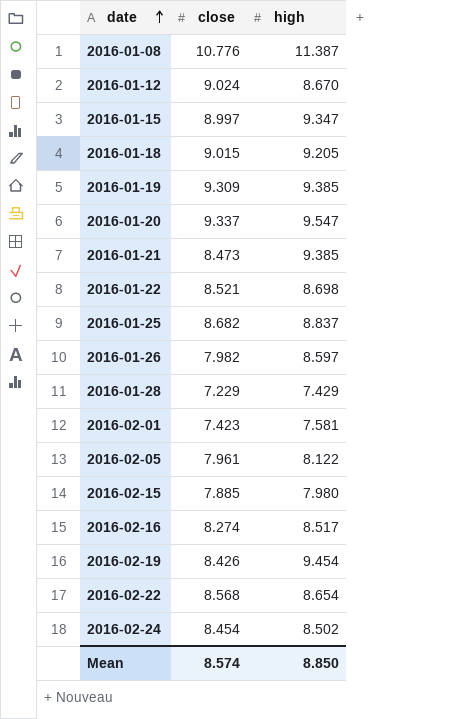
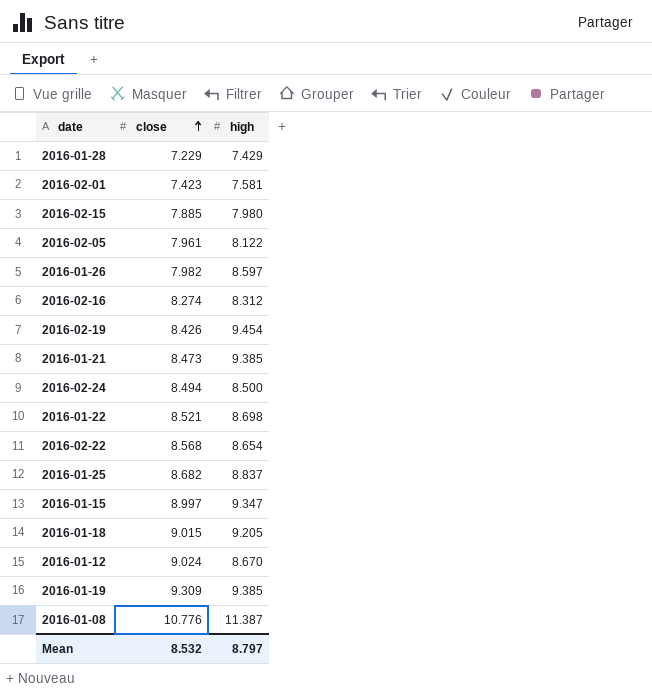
row order: date ascending -> close ascending
row 2016-01-20: 9.337 | 9.547 -> none
2016-02-16 | high: 8.517 -> 8.312
2016-02-24 | close: 8.454 -> 8.494
2016-02-24 | high: 8.502 -> 8.500
Mean | close: 8.574 -> 8.532
Mean | high: 8.850 -> 8.797

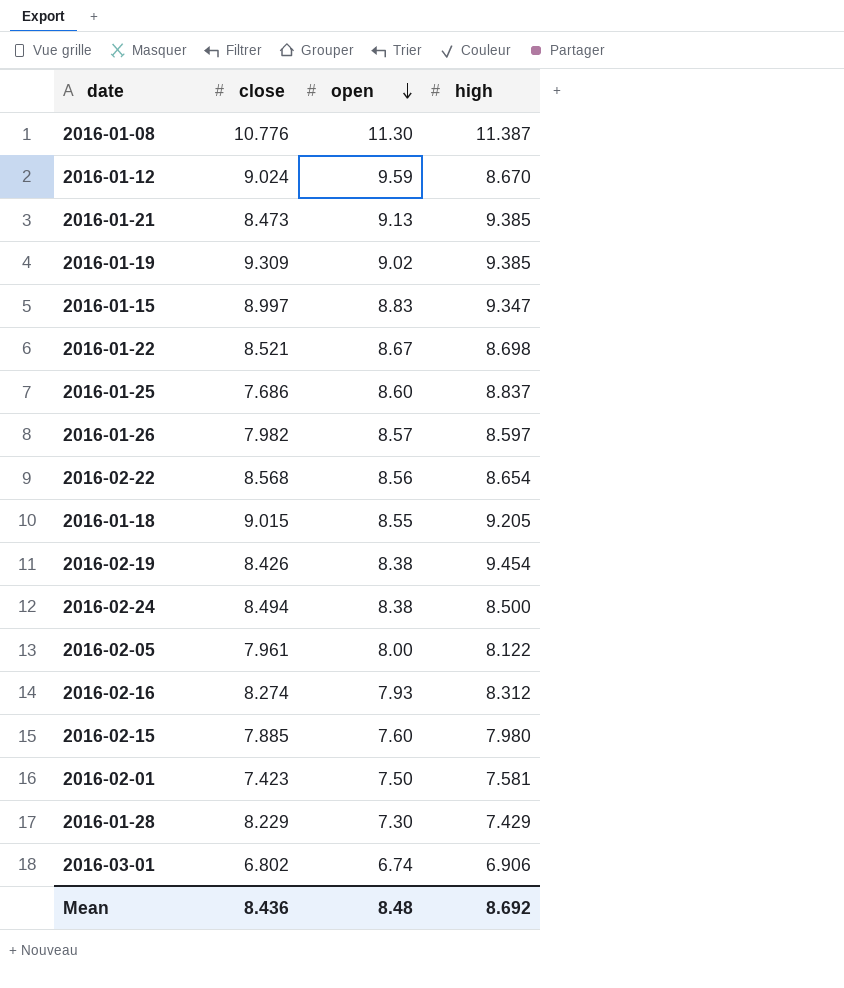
row order: close ascending -> open descending
column open | position: none -> 3
2016-01-25 | close: 8.682 -> 7.686
2016-01-28 | close: 7.229 -> 8.229
row 2016-03-01: none -> 6.802 | 6.74 | 6.906
Mean | close: 8.532 -> 8.436
Mean | high: 8.797 -> 8.692

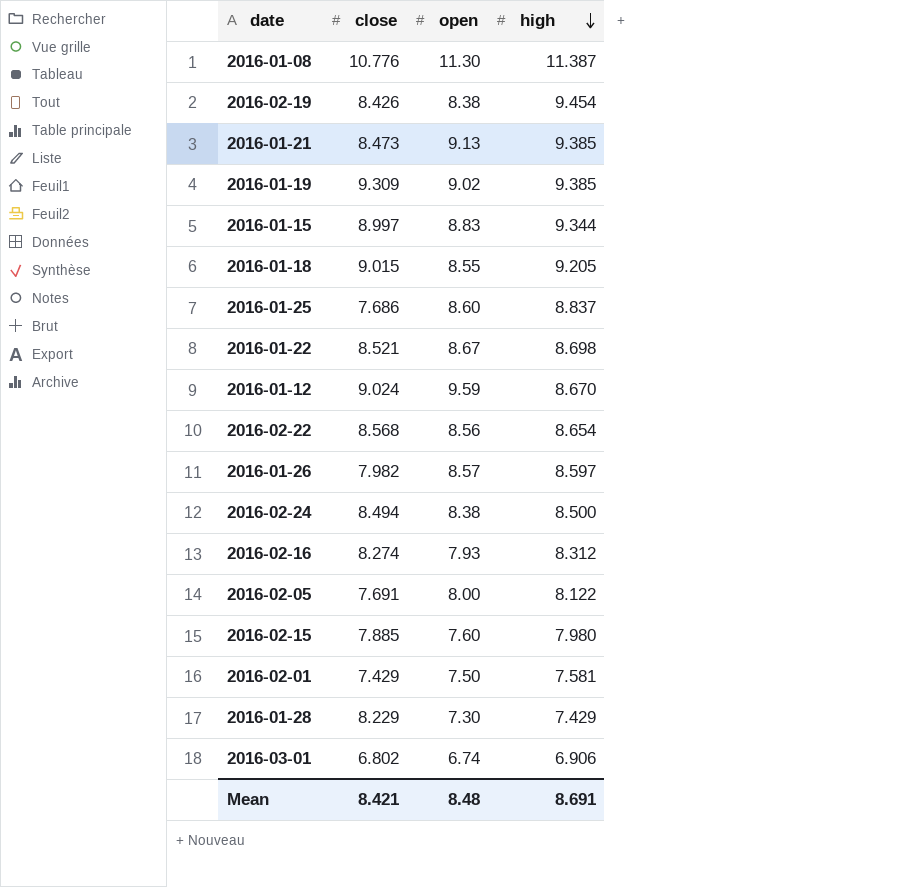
row order: open descending -> high descending
2016-01-15 | high: 9.347 -> 9.344
2016-02-05 | close: 7.961 -> 7.691
2016-02-01 | close: 7.423 -> 7.429
Mean | close: 8.436 -> 8.421
Mean | high: 8.692 -> 8.691

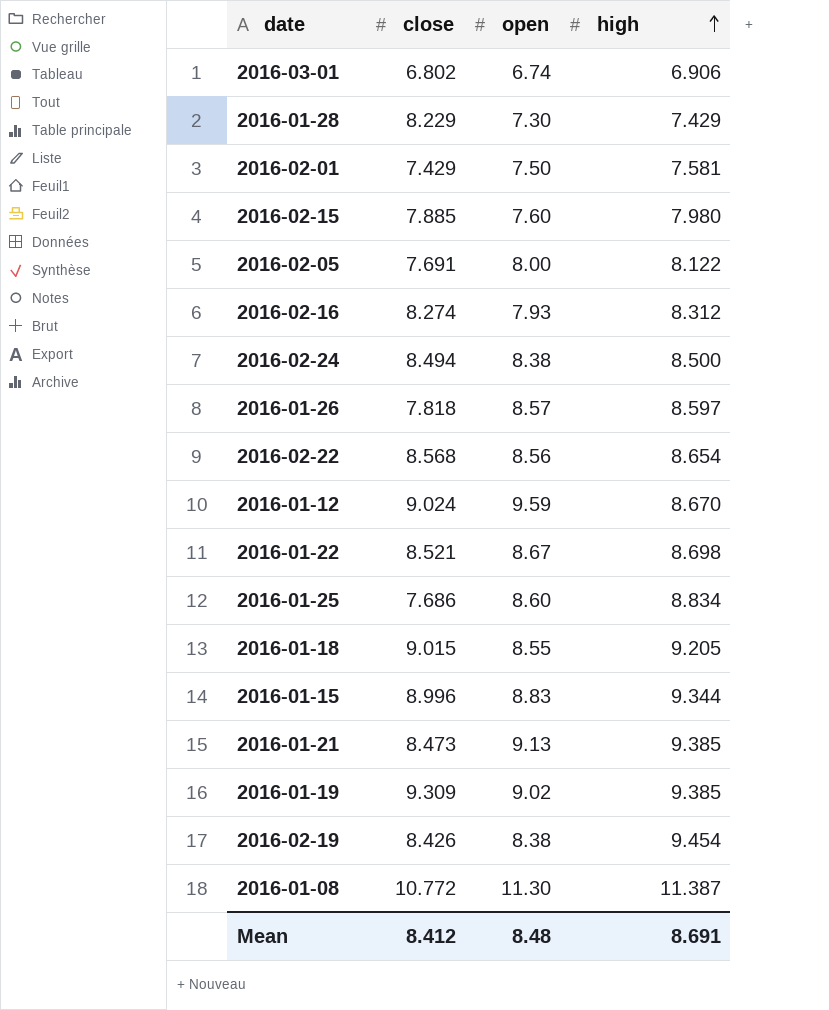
row order: high descending -> high ascending
2016-01-26 | close: 7.982 -> 7.818
2016-01-25 | high: 8.837 -> 8.834
2016-01-15 | close: 8.997 -> 8.996
2016-01-08 | close: 10.776 -> 10.772
Mean | close: 8.421 -> 8.412

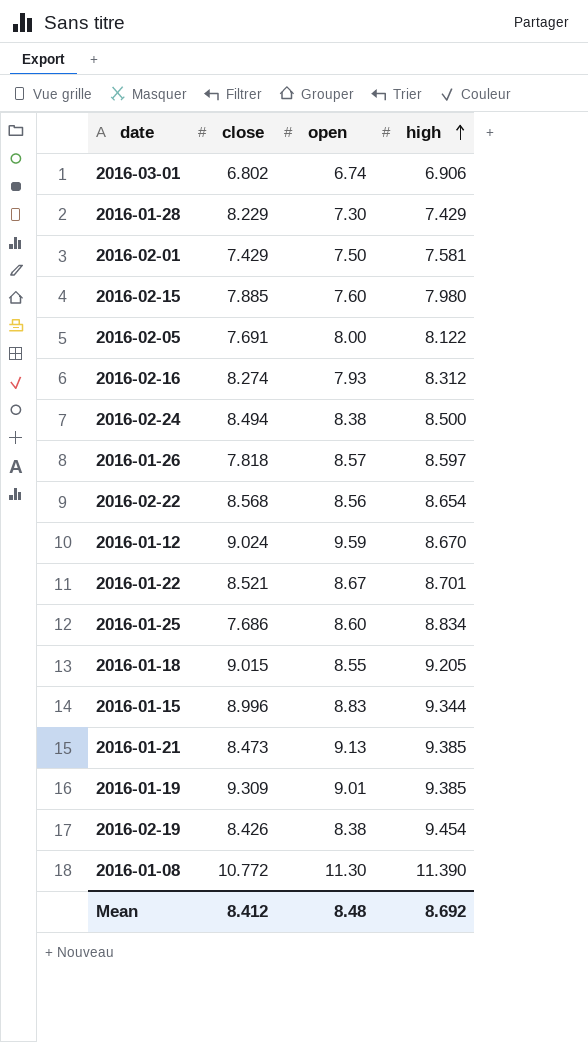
2016-01-22 | high: 8.698 -> 8.701
2016-01-19 | open: 9.02 -> 9.01
2016-01-08 | high: 11.387 -> 11.390
Mean | high: 8.691 -> 8.692

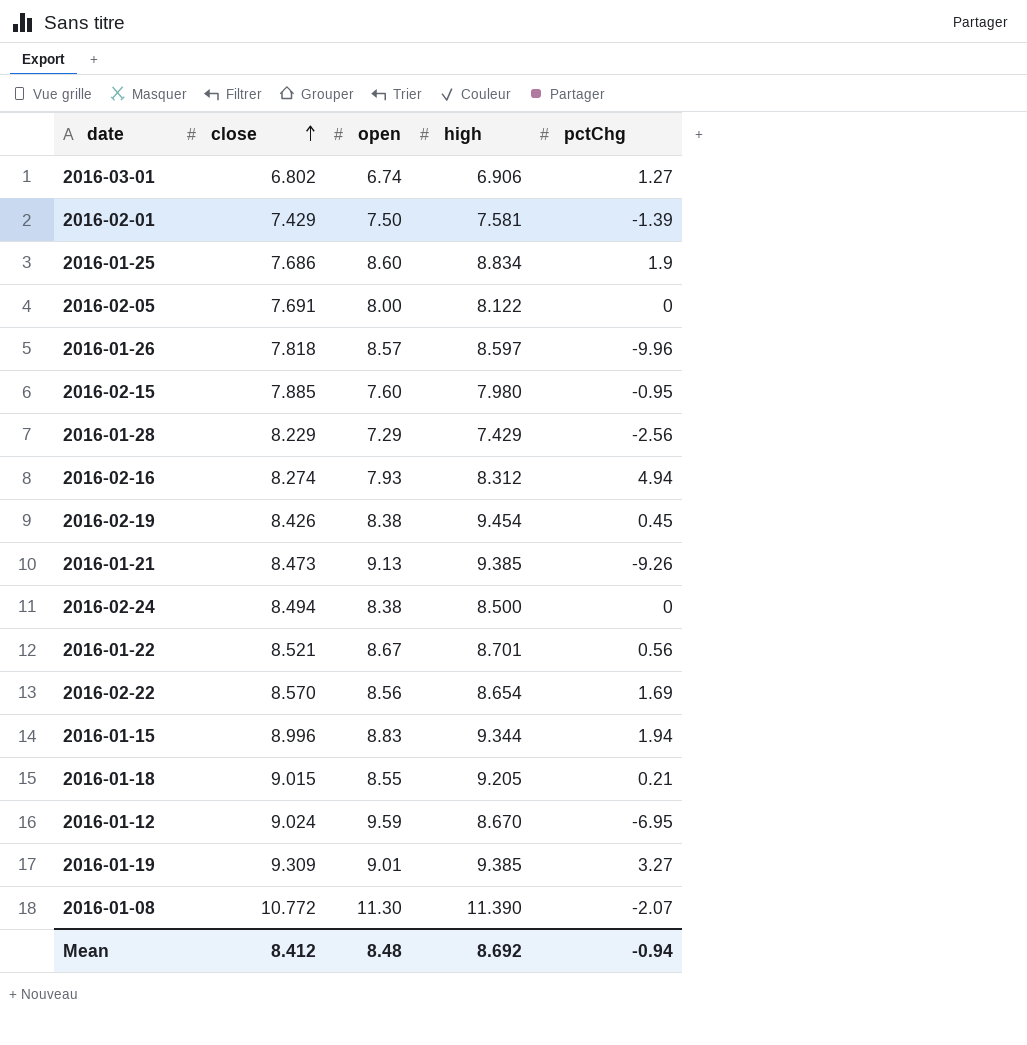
row order: high ascending -> close ascending
column pctChg | position: none -> 5
2016-01-28 | open: 7.30 -> 7.29
2016-02-22 | close: 8.568 -> 8.570

